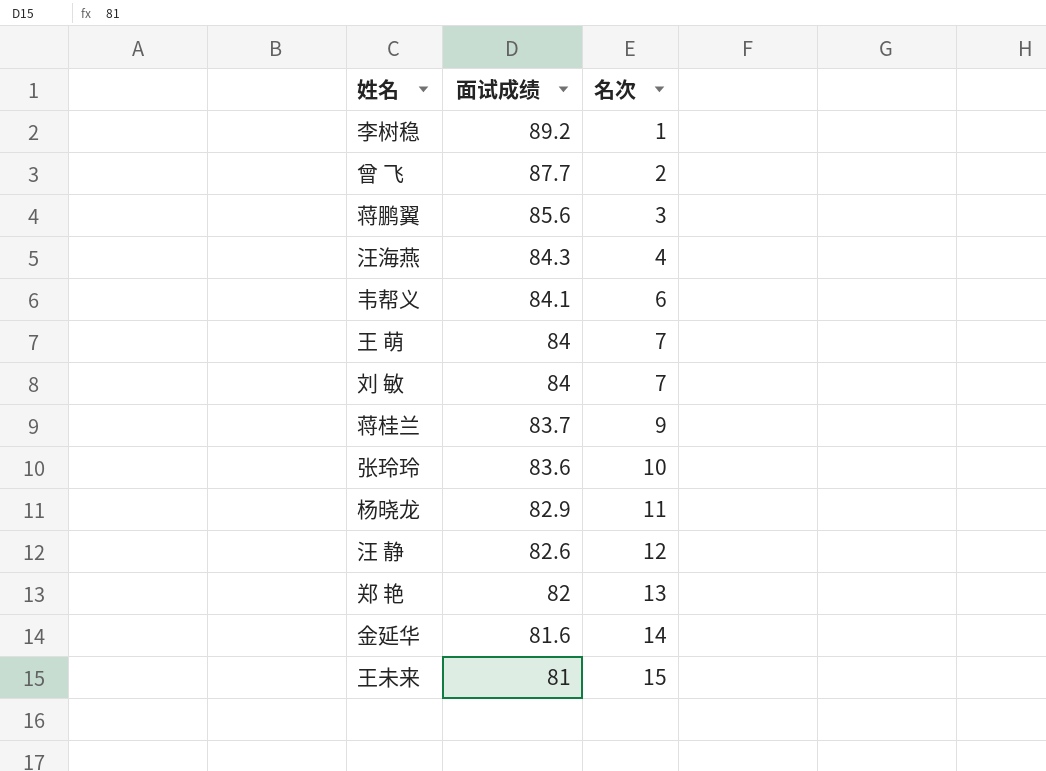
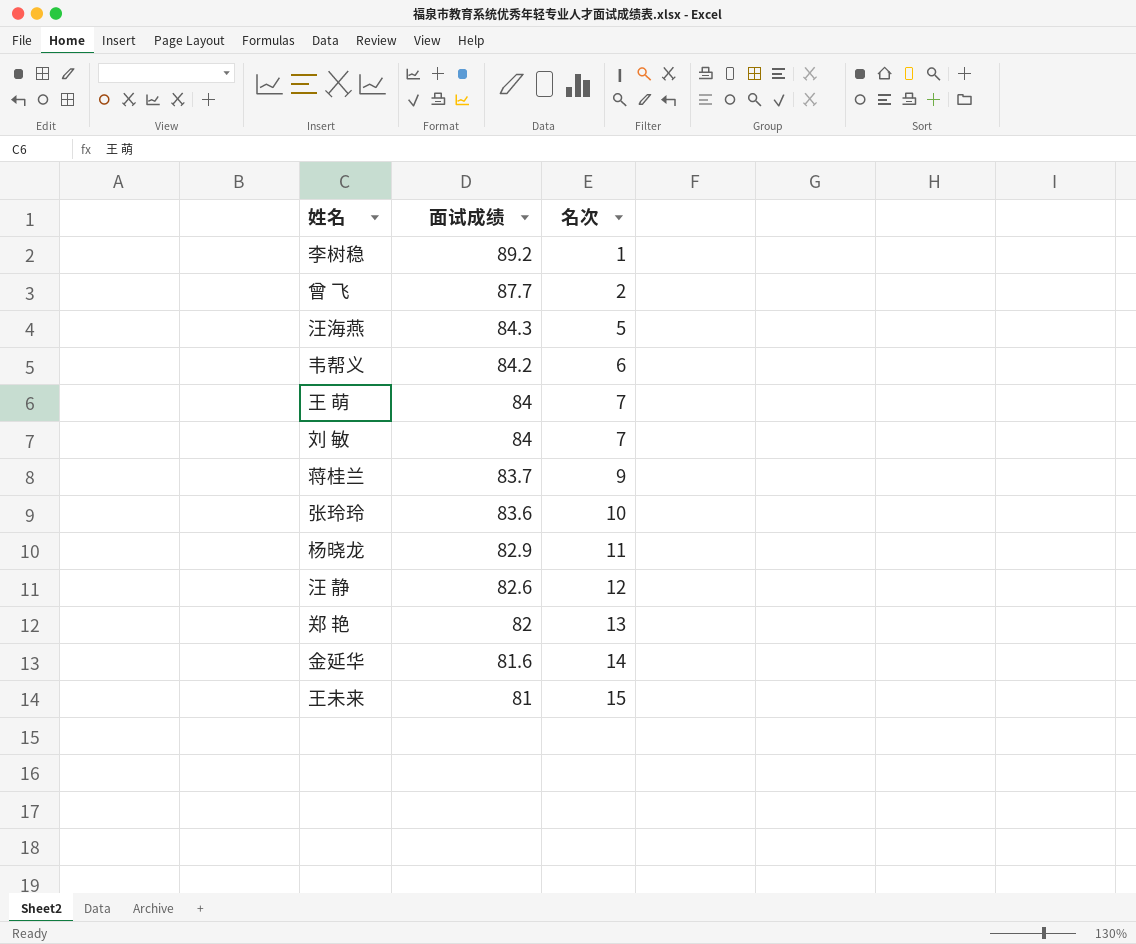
row 蒋鹏翼: 85.6 | 3 -> none
汪海燕 | 名次: 4 -> 5
韦帮义 | 面试成绩: 84.1 -> 84.2

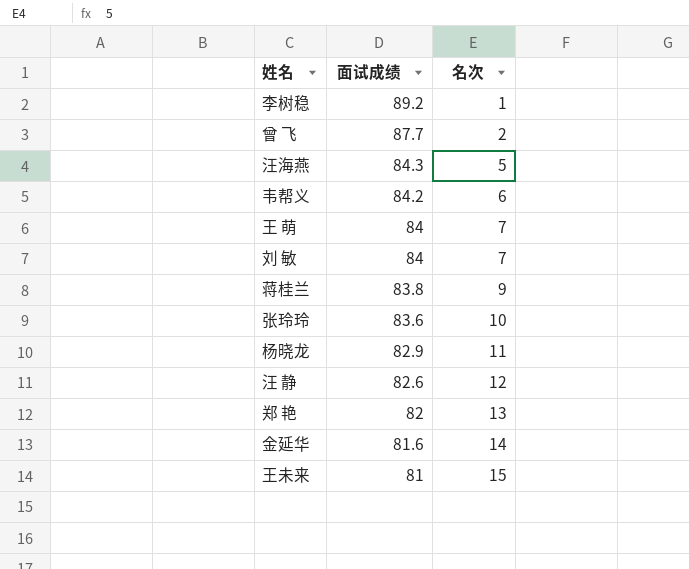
蒋桂兰 | 面试成绩: 83.7 -> 83.8

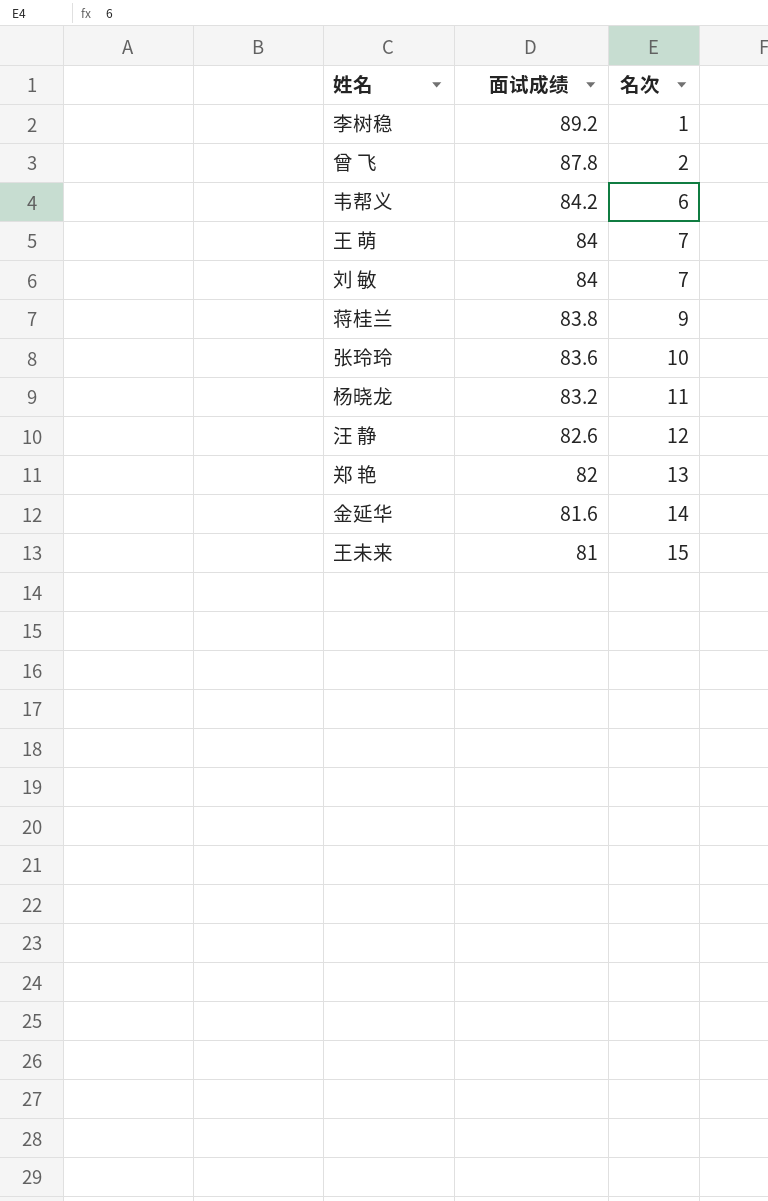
row 汪海燕: 84.3 | 5 -> none
曾 飞 | 面试成绩: 87.7 -> 87.8
杨晓龙 | 面试成绩: 82.9 -> 83.2

